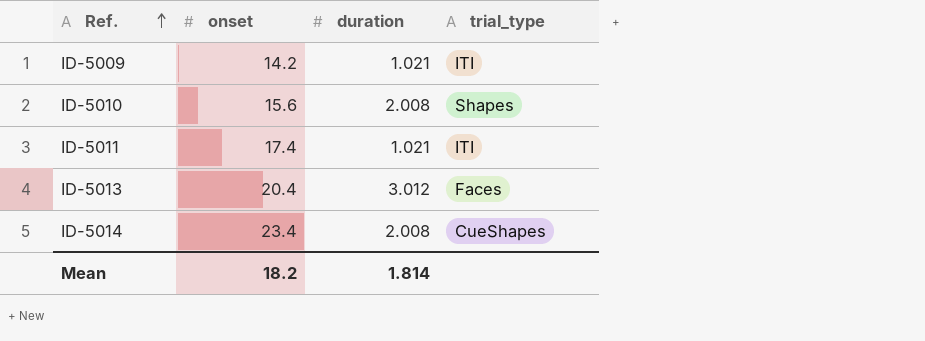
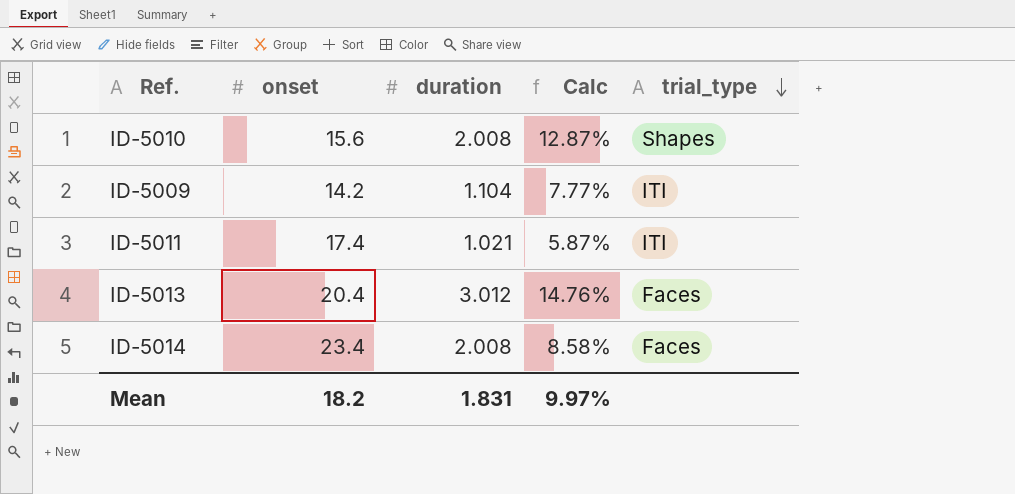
row order: Ref. ascending -> trial_type descending
column Calc | formula: none -> [duration] / [onset]
ID-5009 | duration: 1.021 -> 1.104
ID-5014 | trial_type: CueShapes -> Faces
Mean | duration: 1.814 -> 1.831

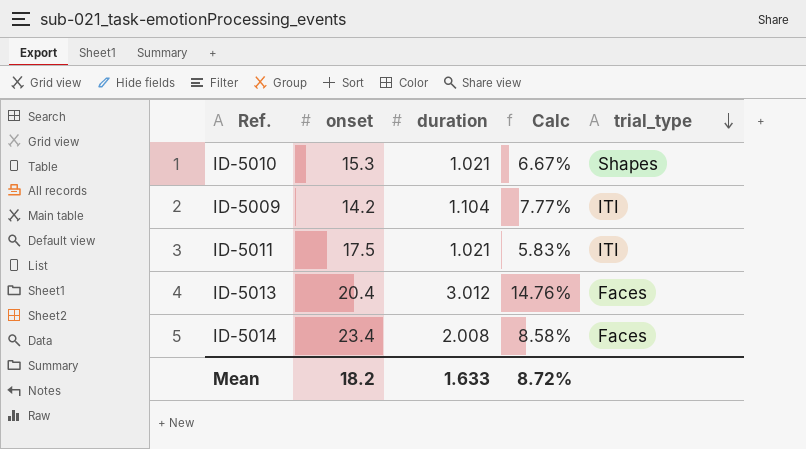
ID-5010 | onset: 15.6 -> 15.3
ID-5010 | duration: 2.008 -> 1.021
ID-5010 | Calc: 12.87% -> 6.67%
ID-5011 | onset: 17.4 -> 17.5
ID-5011 | Calc: 5.87% -> 5.83%
Mean | duration: 1.831 -> 1.633
Mean | Calc: 9.97% -> 8.72%

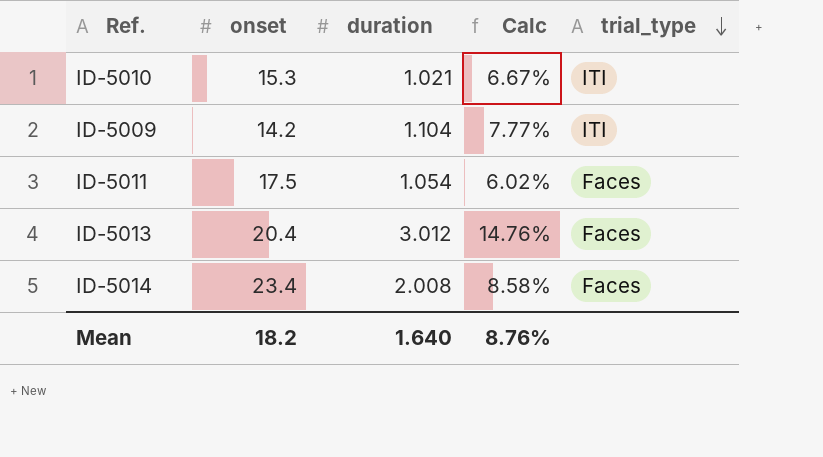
ID-5010 | trial_type: Shapes -> ITI
ID-5011 | duration: 1.021 -> 1.054
ID-5011 | Calc: 5.83% -> 6.02%
ID-5011 | trial_type: ITI -> Faces
Mean | duration: 1.633 -> 1.640
Mean | Calc: 8.72% -> 8.76%

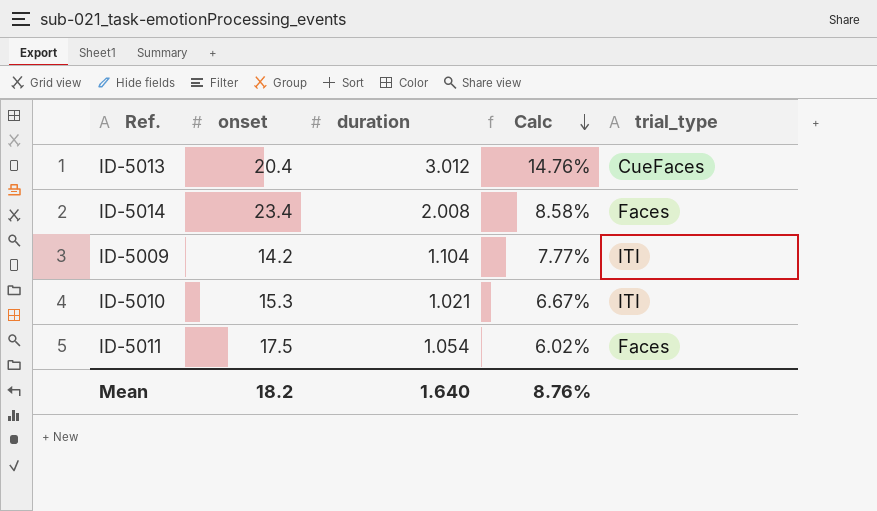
row order: trial_type descending -> Calc descending
ID-5013 | trial_type: Faces -> CueFaces

